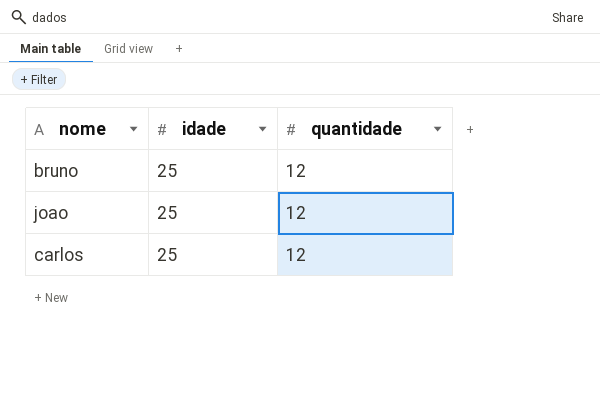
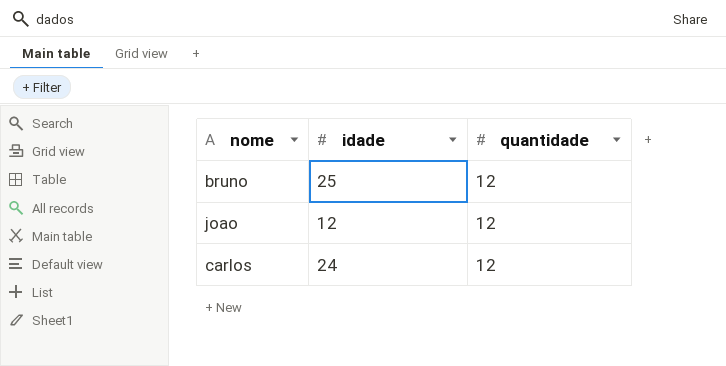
joao | idade: 25 -> 12
carlos | idade: 25 -> 24

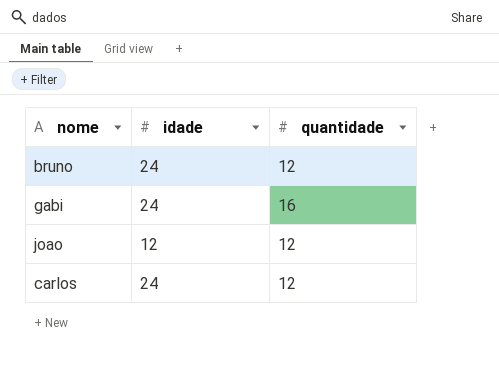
bruno | idade: 25 -> 24
row gabi: none -> 24 | 16

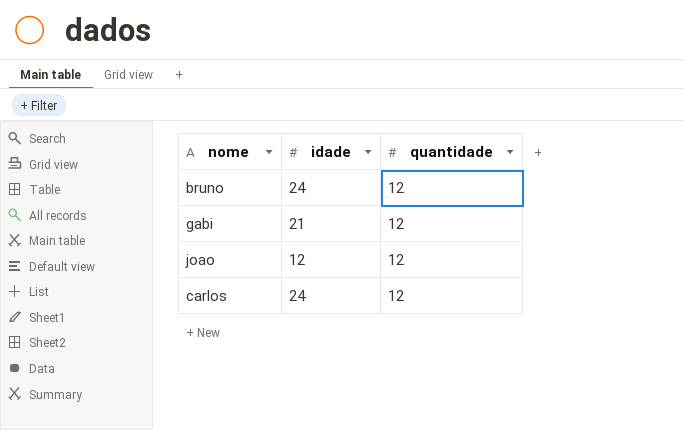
gabi | idade: 24 -> 21
gabi | quantidade: 16 -> 12

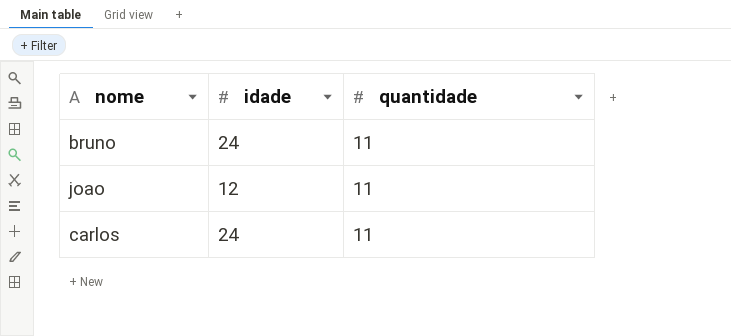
row gabi: 21 | 12 -> none
bruno | quantidade: 12 -> 11
joao | quantidade: 12 -> 11
carlos | quantidade: 12 -> 11

